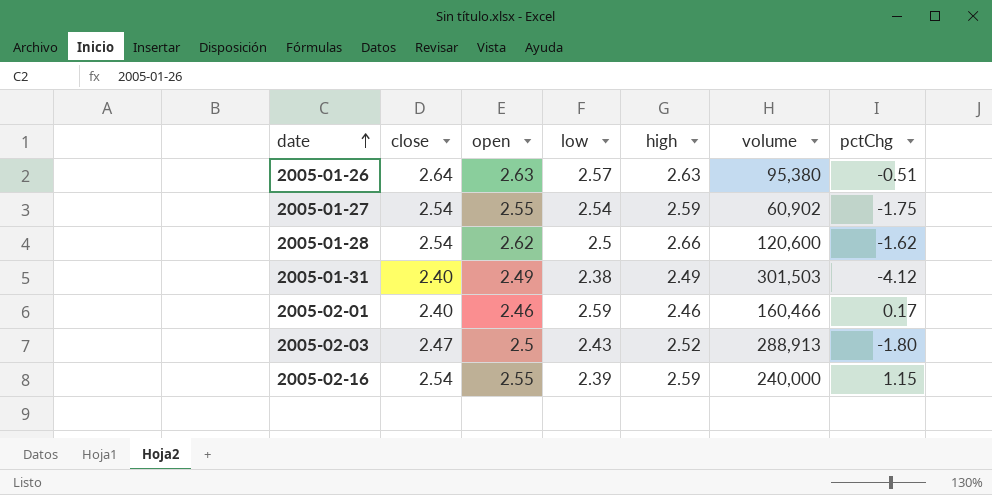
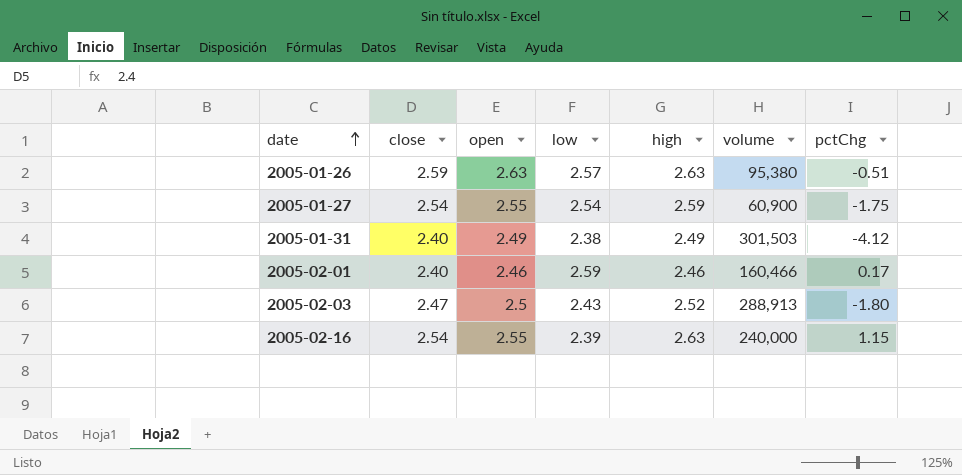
row 2005-01-28: 2.54 | 2.62 | 2.5 | 2.66 | 120,600 | -1.62 -> none
2005-01-26 | close: 2.64 -> 2.59
2005-01-27 | volume: 60,902 -> 60,900
2005-02-16 | high: 2.59 -> 2.63

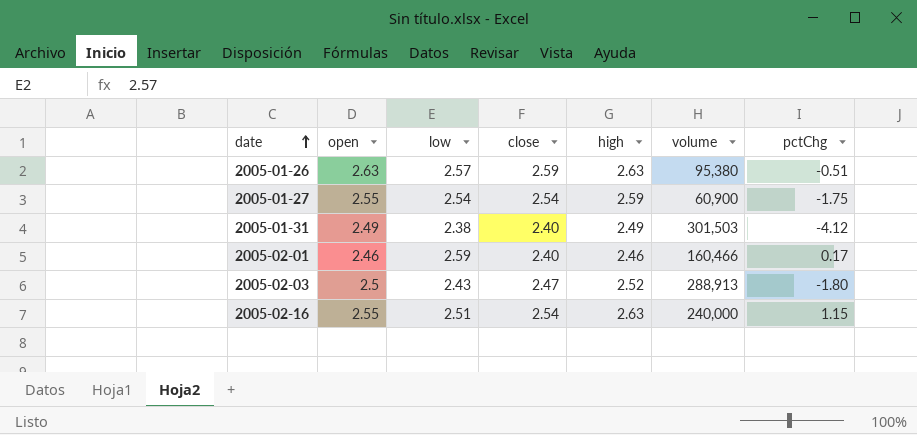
column close | position: 2 -> 4
2005-02-16 | low: 2.39 -> 2.51

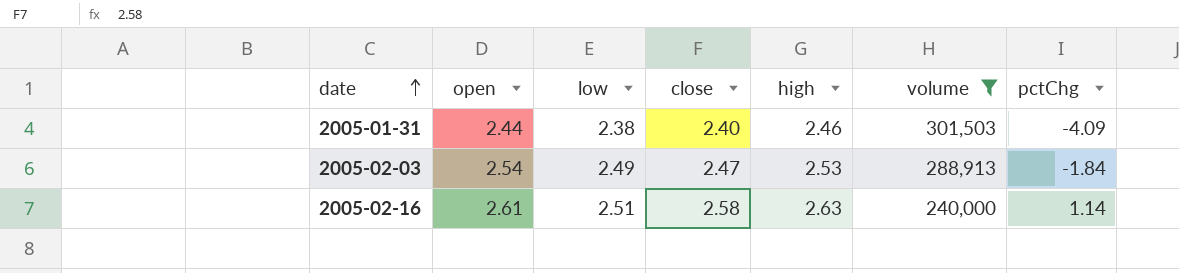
filter: none -> volume >= 240,000
2005-01-31 | open: 2.49 -> 2.44
2005-01-31 | high: 2.49 -> 2.46
2005-01-31 | pctChg: -4.12 -> -4.09
2005-02-03 | open: 2.5 -> 2.54
2005-02-03 | low: 2.43 -> 2.49
2005-02-03 | high: 2.52 -> 2.53
2005-02-03 | pctChg: -1.80 -> -1.84
2005-02-16 | open: 2.55 -> 2.61
2005-02-16 | close: 2.54 -> 2.58
2005-02-16 | pctChg: 1.15 -> 1.14

